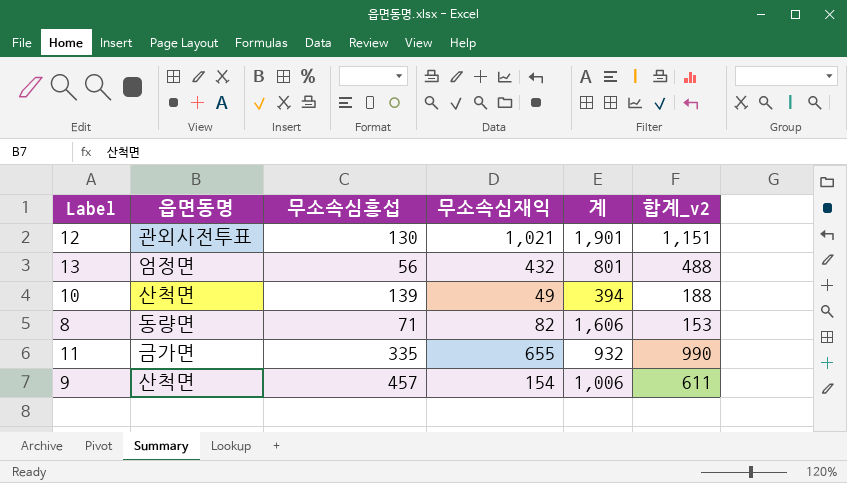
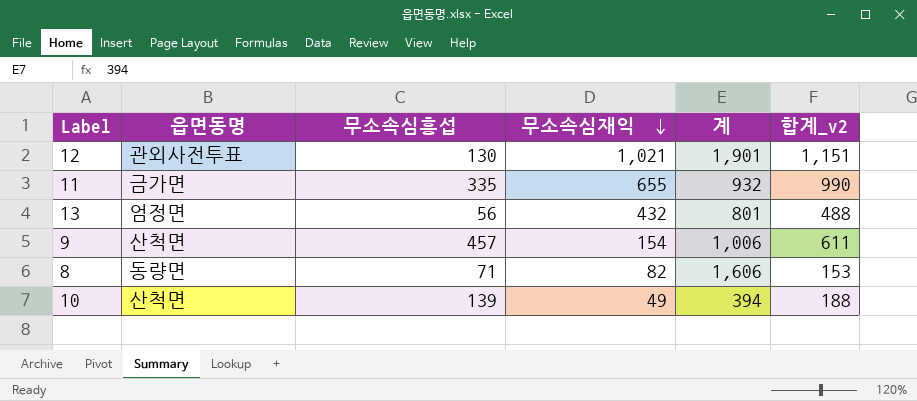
row order: none -> 무소속심재익 descending

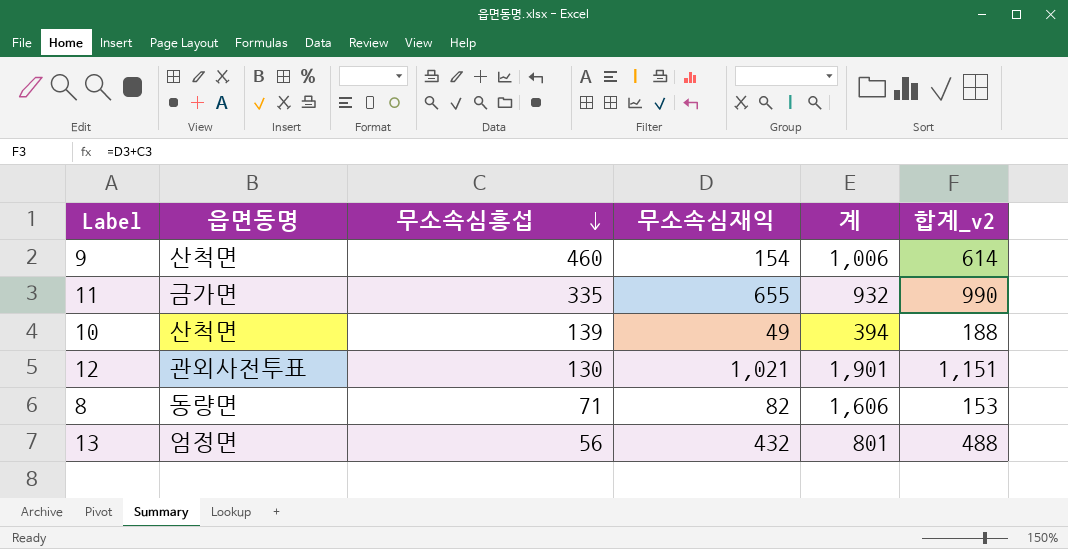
row order: 무소속심재익 descending -> 무소속심흥섭 descending
9 | 무소속심흥섭: 457 -> 460
9 | 합계_v2: 611 -> 614

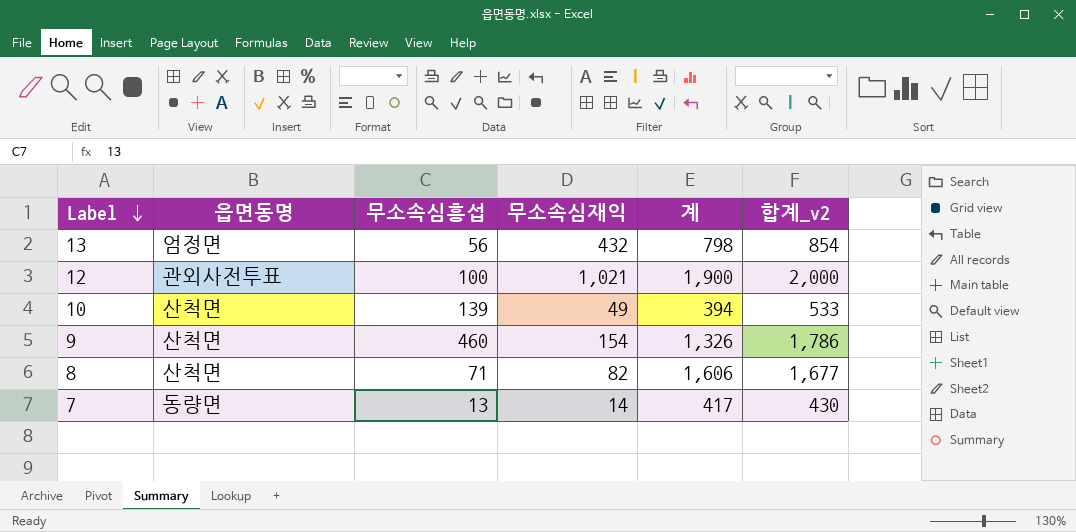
row order: 무소속심흥섭 descending -> Label descending
column 합계_v2 | formula: [무소속심흥섭] + [무소속심재익] -> [무소속심흥섭] + [계]
row 11: 금가면 | 335 | 655 | 932 | 990 -> none
13 | 계: 801 -> 798
12 | 무소속심흥섭: 130 -> 100
12 | 계: 1,901 -> 1,900
9 | 계: 1,006 -> 1,326
8 | 읍면동명: 동량면 -> 산척면
row 7: none -> 동량면 | 13 | 14 | 417 | 430

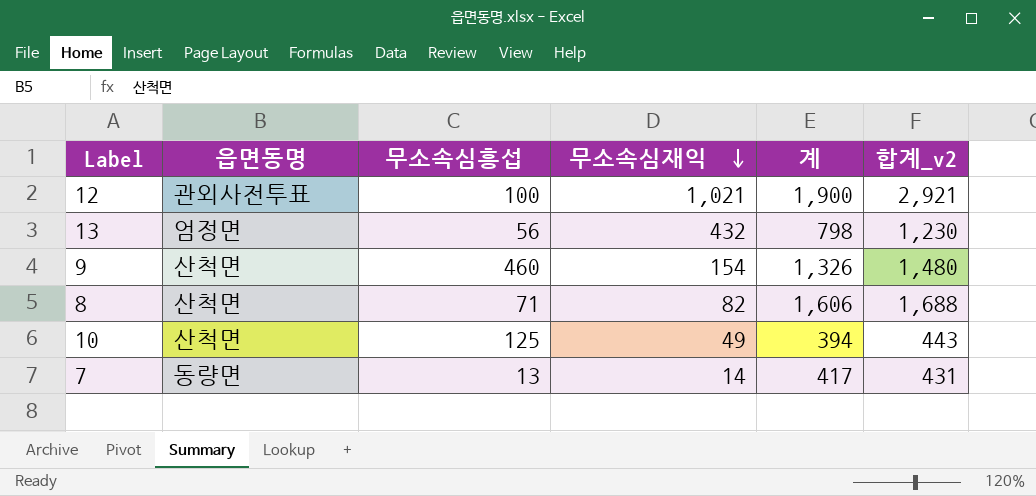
row order: Label descending -> 무소속심재익 descending
column 합계_v2 | formula: [무소속심흥섭] + [계] -> [무소속심재익] + [계]
10 | 무소속심흥섭: 139 -> 125

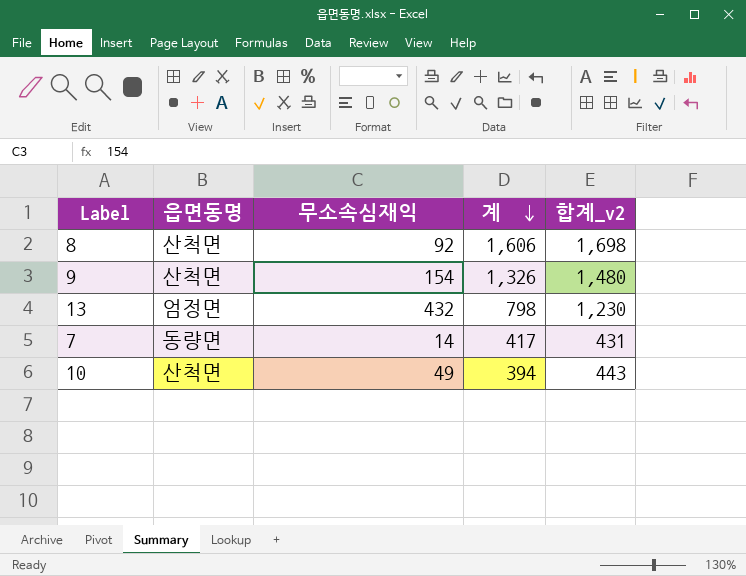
row order: 무소속심재익 descending -> 계 descending
column 무소속심흥섭 | position: 3 -> none
row 12: 관외사전투표 | 100 | 1,021 | 1,900 | 2,921 -> none
8 | 무소속심재익: 82 -> 92
8 | 합계_v2: 1,688 -> 1,698

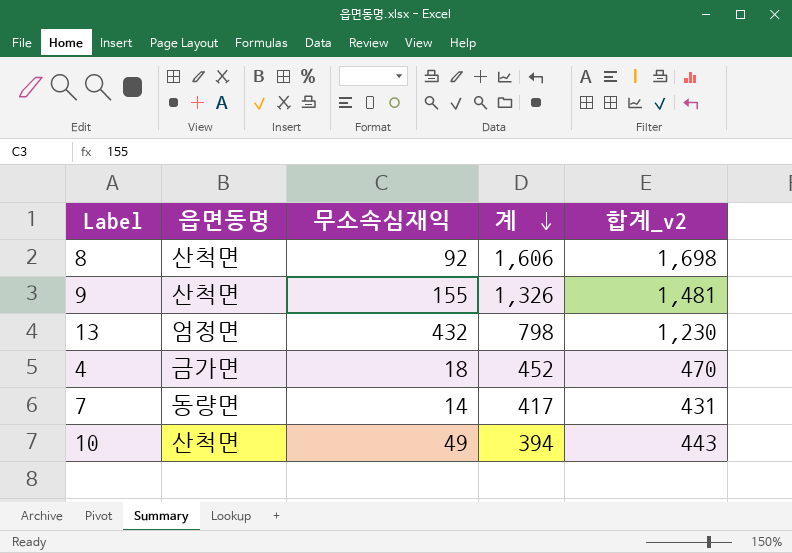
9 | 무소속심재익: 154 -> 155
9 | 합계_v2: 1,480 -> 1,481
row 4: none -> 금가면 | 18 | 452 | 470

